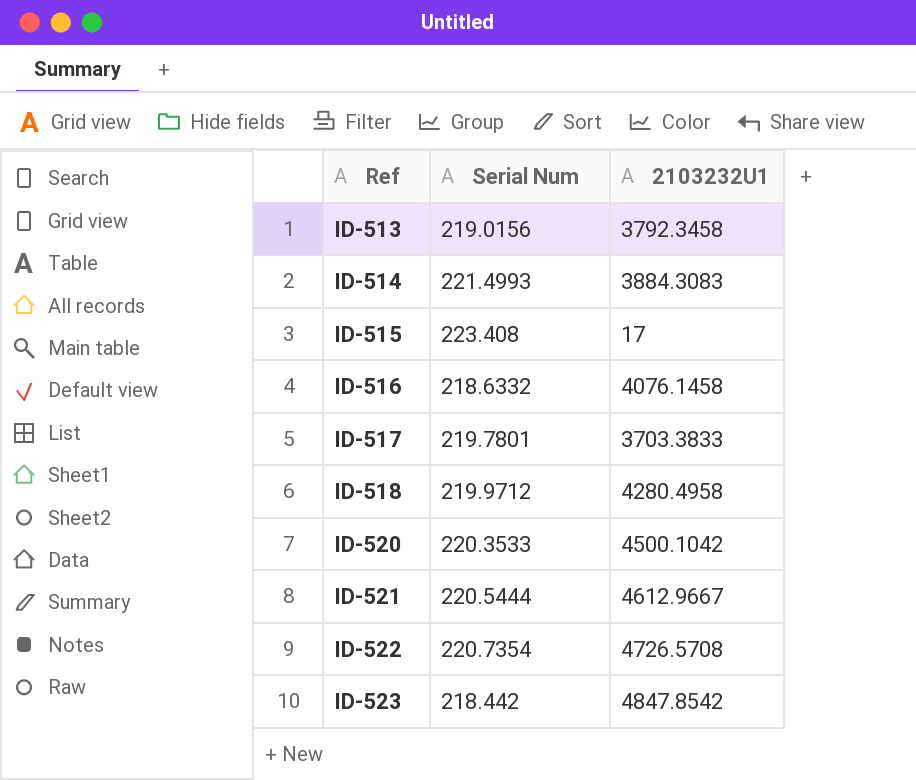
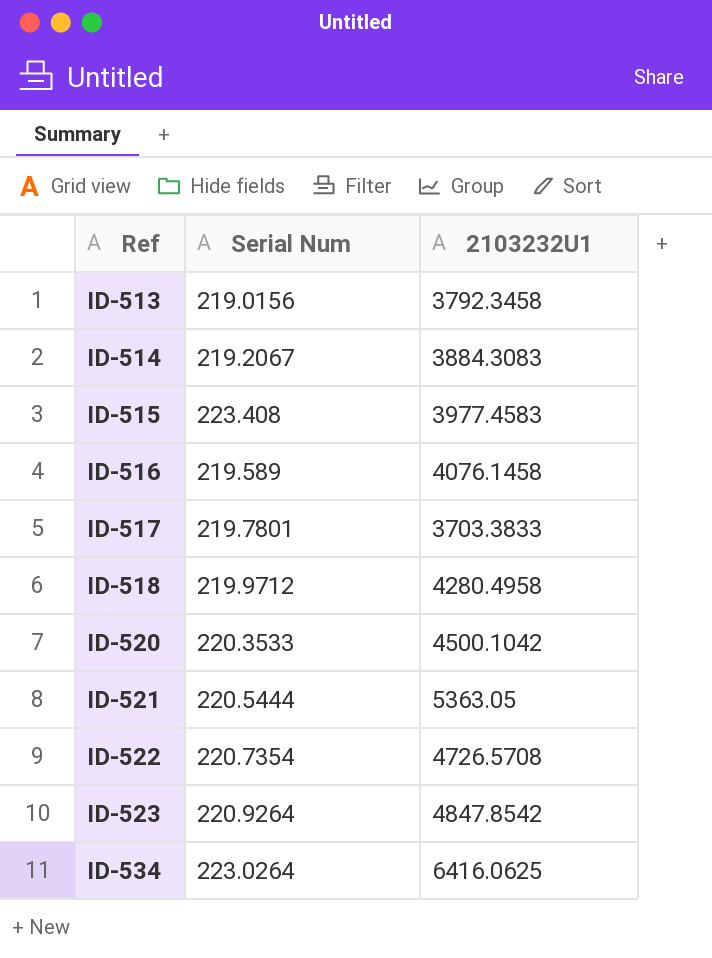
ID-514 | Serial Num: 221.4993 -> 219.2067
ID-515 | 2103232U1: 17 -> 3977.4583
ID-516 | Serial Num: 218.6332 -> 219.589
ID-521 | 2103232U1: 4612.9667 -> 5363.05
ID-523 | Serial Num: 218.442 -> 220.9264
row ID-534: none -> 223.0264 | 6416.0625

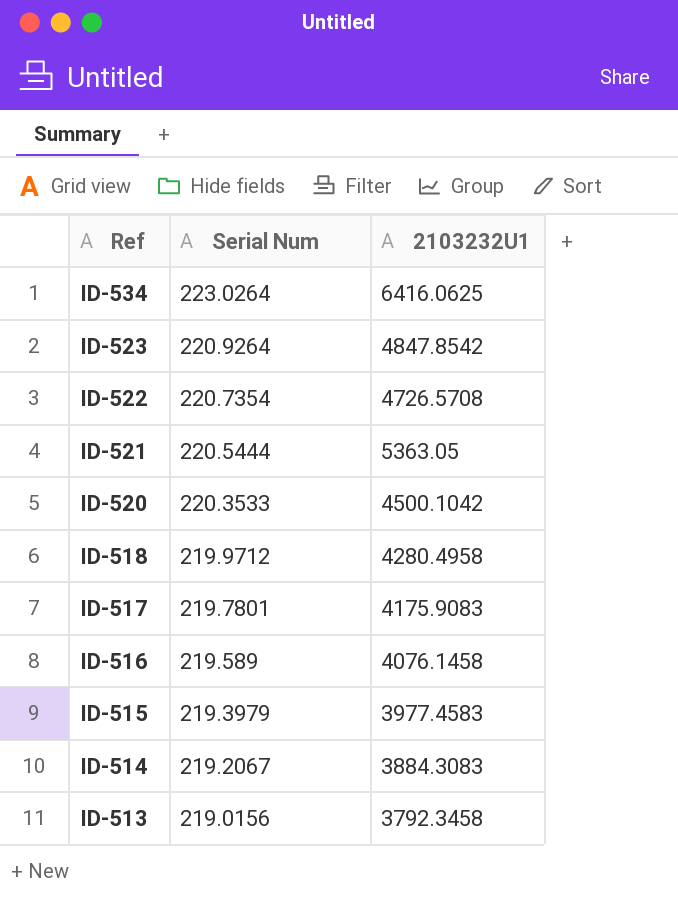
row order: Ref ascending -> Ref descending
ID-517 | 2103232U1: 3703.3833 -> 4175.9083
ID-515 | Serial Num: 223.408 -> 219.3979

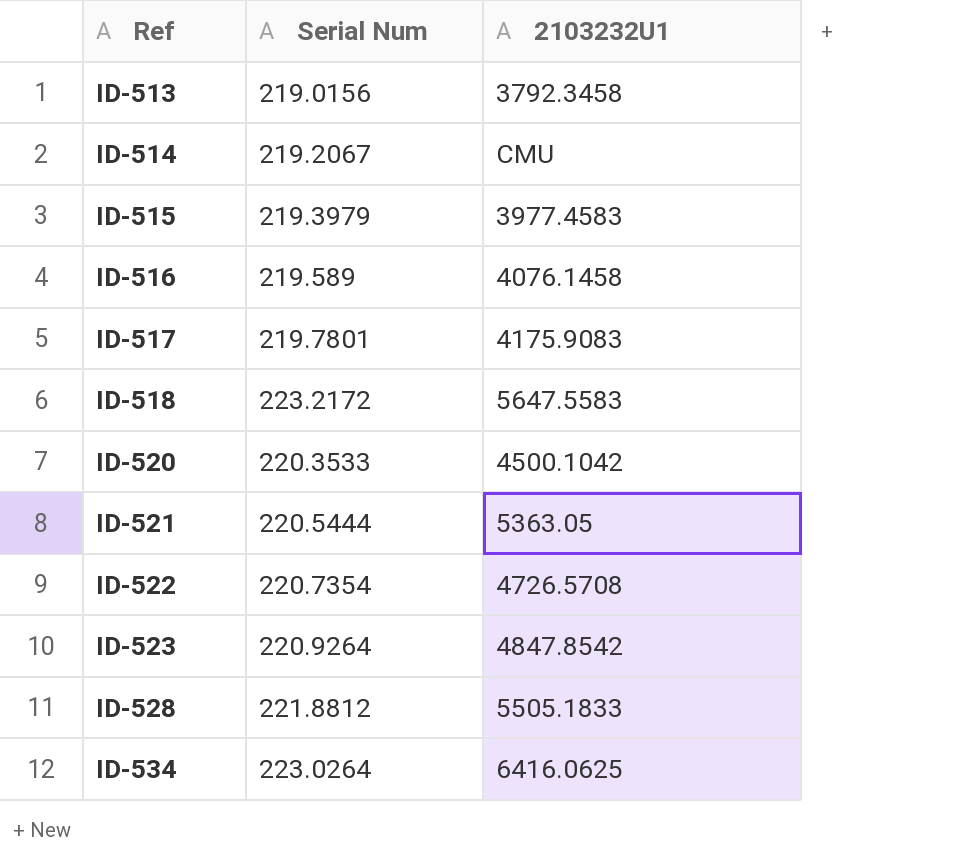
row order: Ref descending -> Ref ascending
ID-514 | 2103232U1: 3884.3083 -> CMU
ID-518 | Serial Num: 219.9712 -> 223.2172
ID-518 | 2103232U1: 4280.4958 -> 5647.5583
row ID-528: none -> 221.8812 | 5505.1833

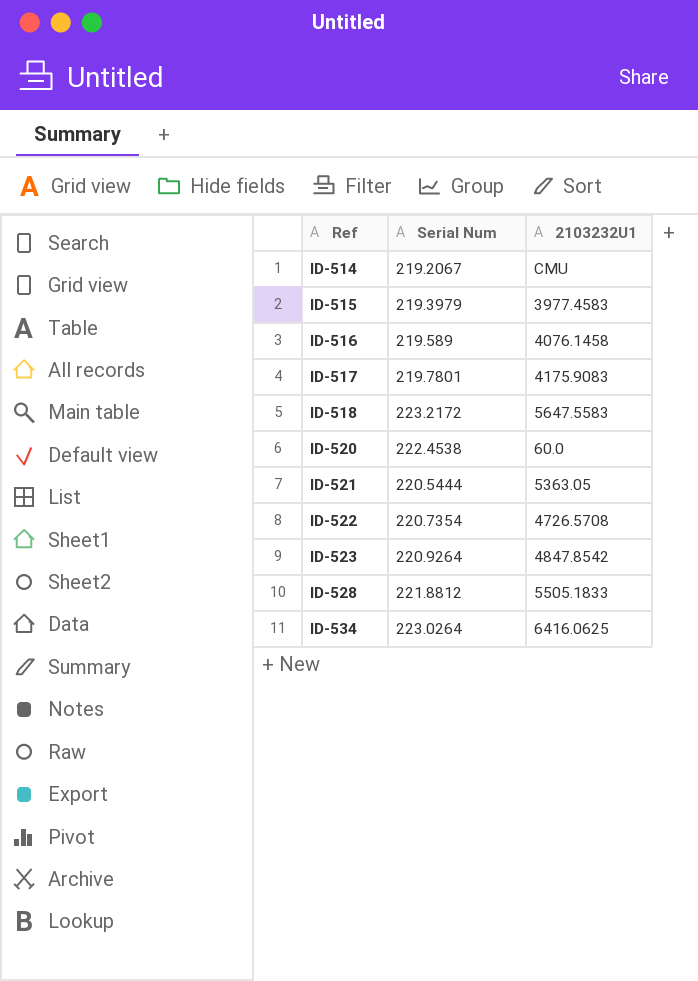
row ID-513: 219.0156 | 3792.3458 -> none
ID-520 | Serial Num: 220.3533 -> 222.4538
ID-520 | 2103232U1: 4500.1042 -> 60.0

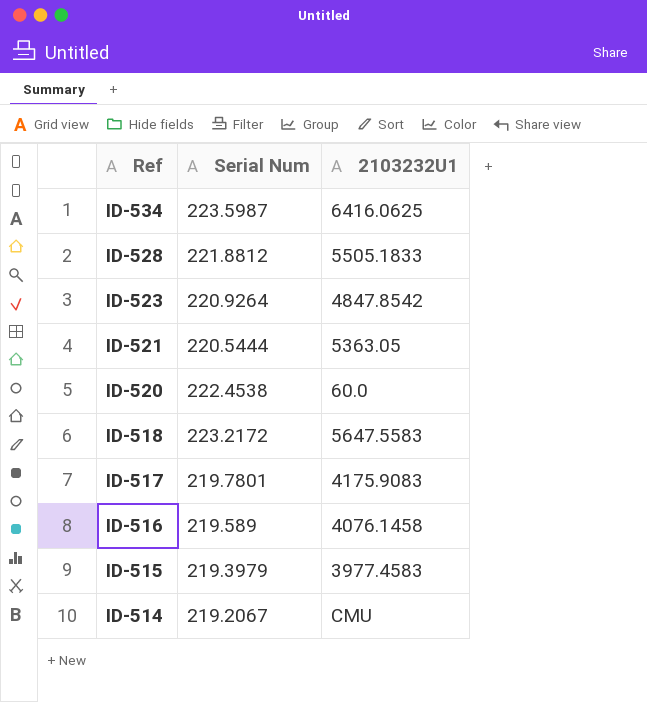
row order: Ref ascending -> Ref descending
row ID-522: 220.7354 | 4726.5708 -> none
ID-534 | Serial Num: 223.0264 -> 223.5987

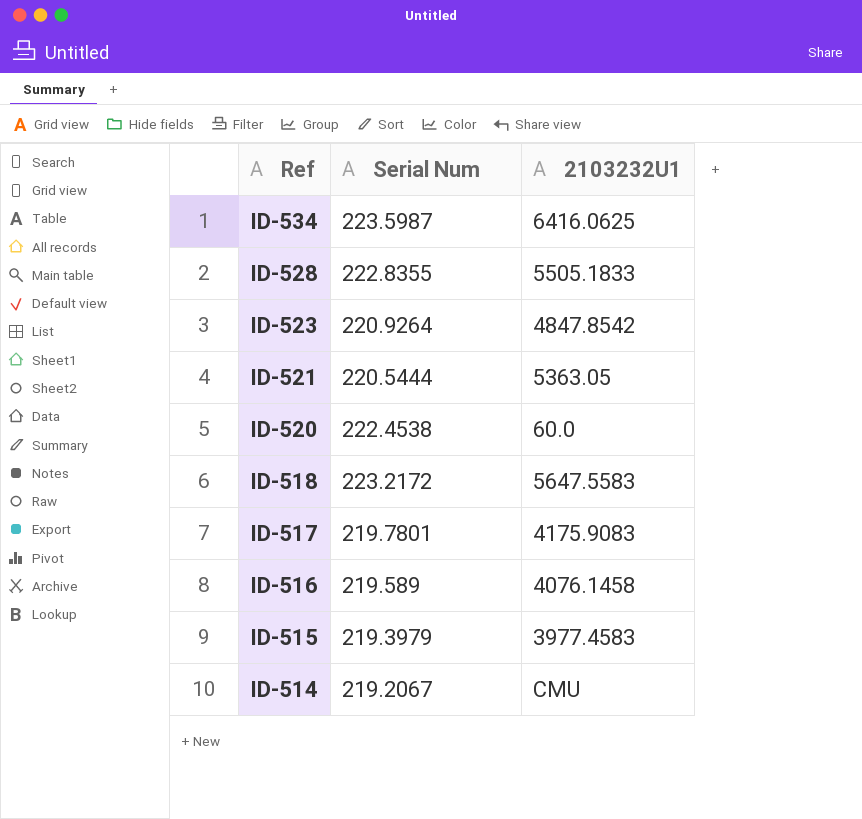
ID-528 | Serial Num: 221.8812 -> 222.8355

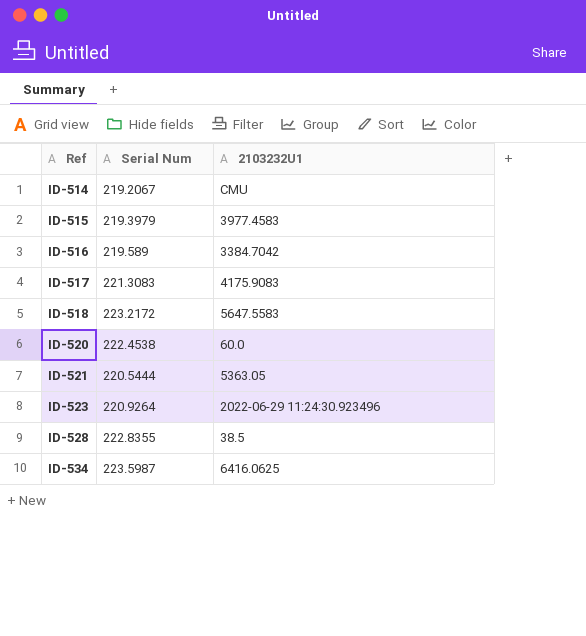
row order: Ref descending -> Ref ascending
ID-516 | 2103232U1: 4076.1458 -> 3384.7042
ID-517 | Serial Num: 219.7801 -> 221.3083
ID-523 | 2103232U1: 4847.8542 -> 2022-06-29 11:24:30.923496
ID-528 | 2103232U1: 5505.1833 -> 38.5

